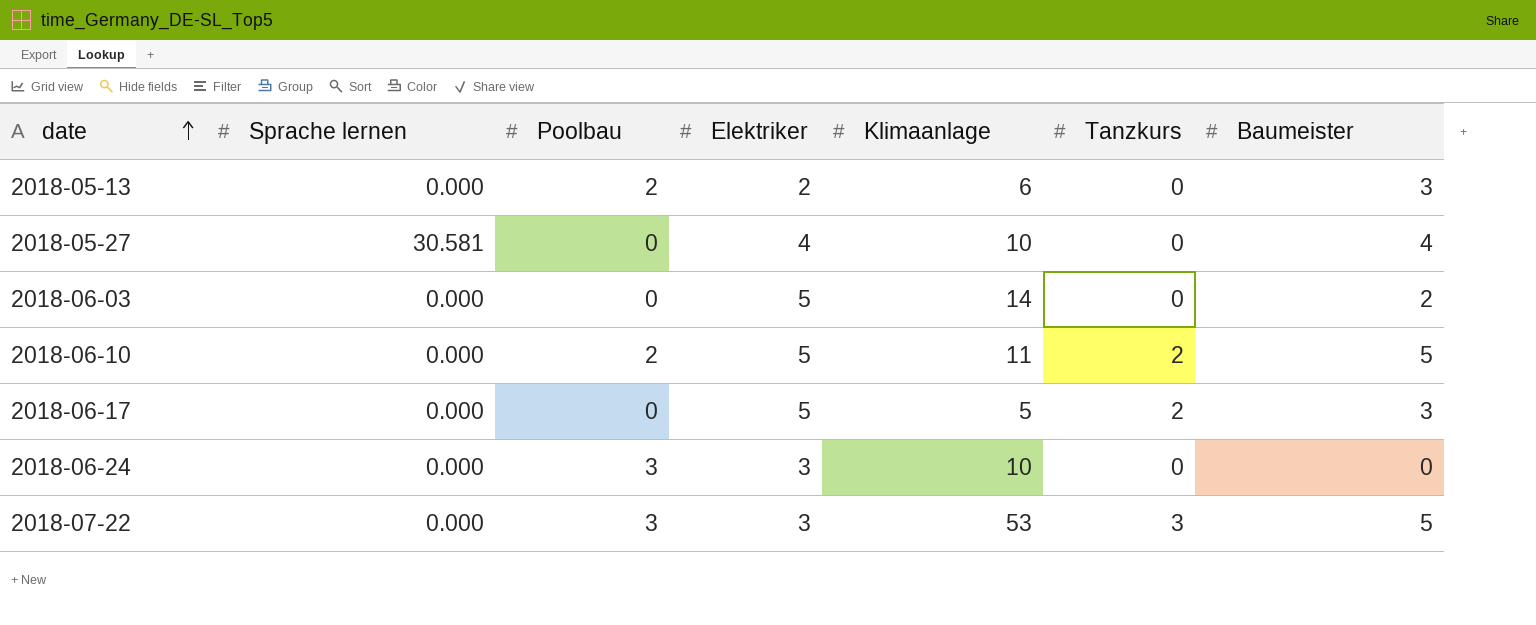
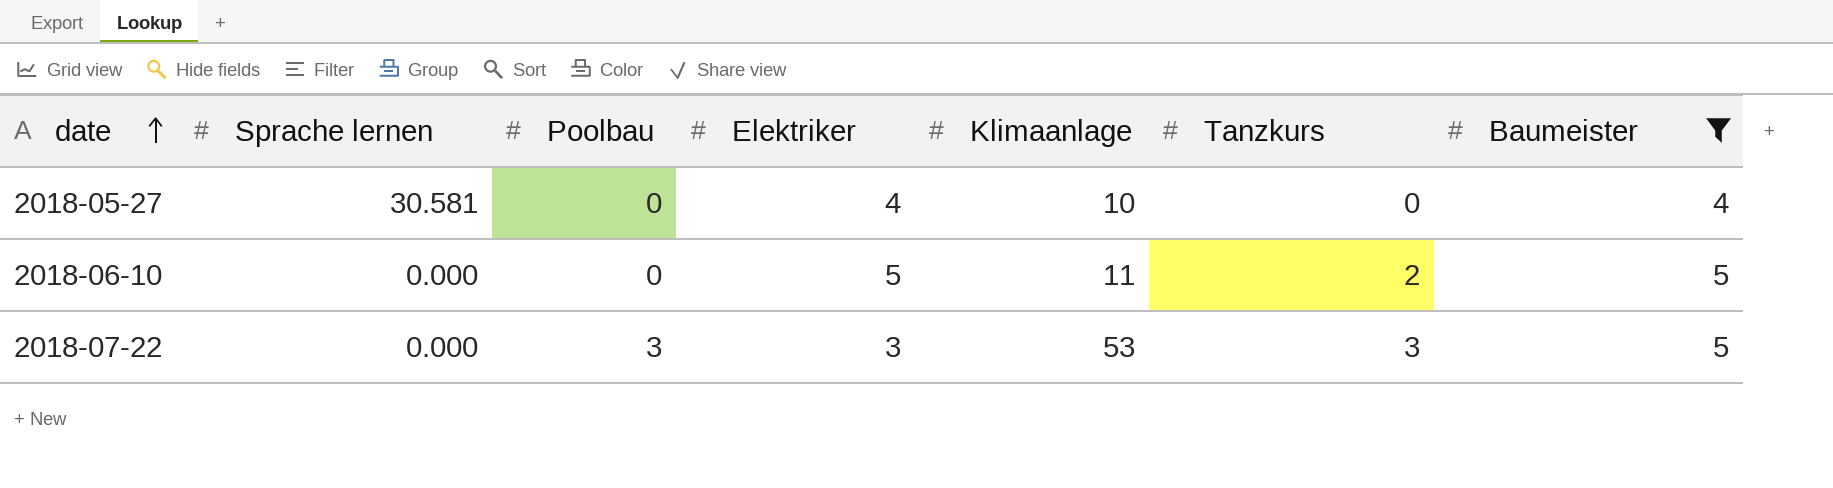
filter: none -> Baumeister >= 4
2018-06-10 | Poolbau: 2 -> 0

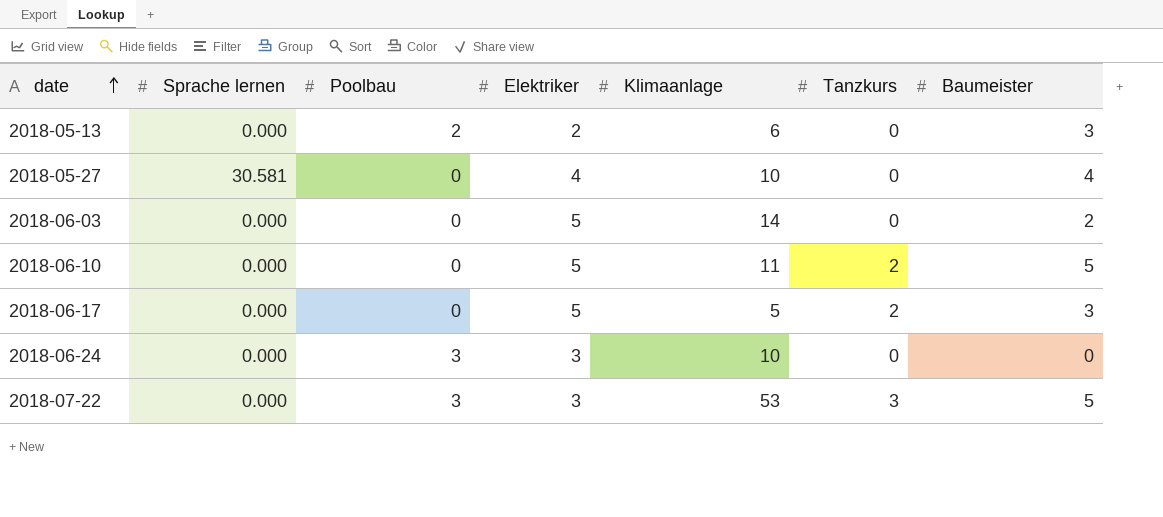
filter: Baumeister >= 4 -> none

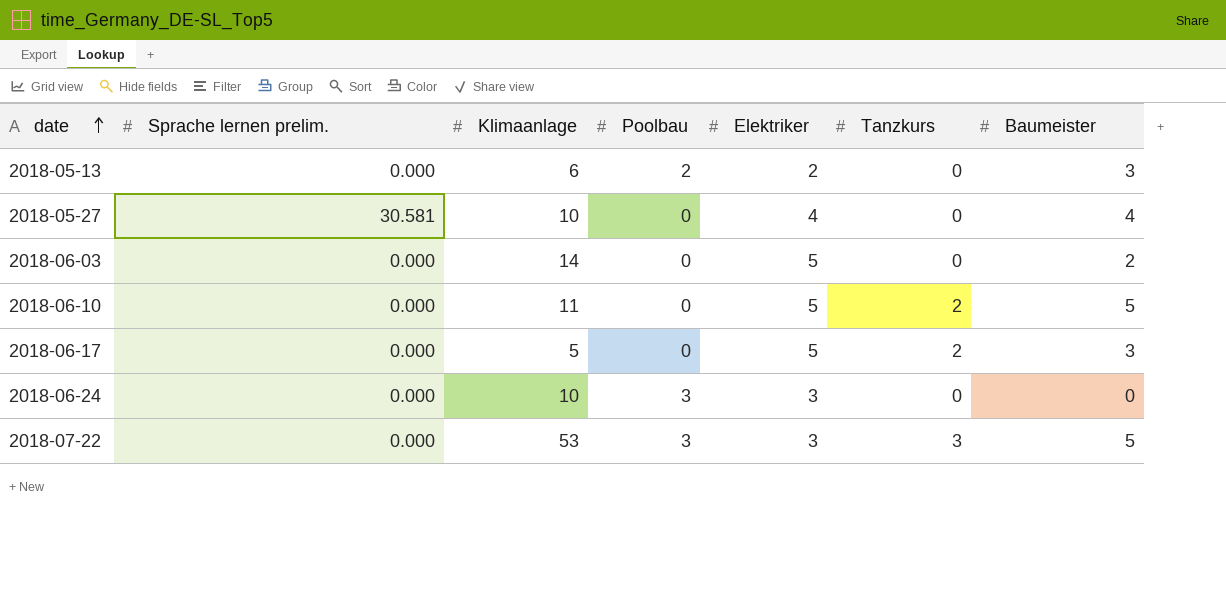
column name: Sprache lernen -> Sprache lernen prelim.
column Klimaanlage | position: 5 -> 3

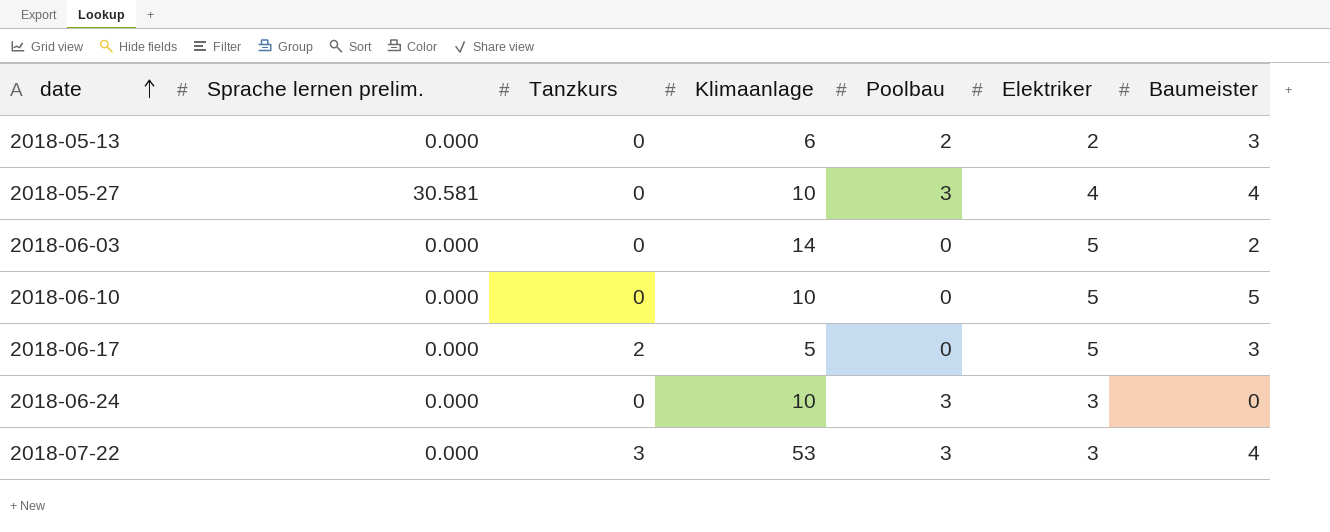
column Tanzkurs | position: 6 -> 3
2018-05-27 | Poolbau: 0 -> 3
2018-06-10 | Tanzkurs: 2 -> 0
2018-06-10 | Klimaanlage: 11 -> 10
2018-07-22 | Baumeister: 5 -> 4

